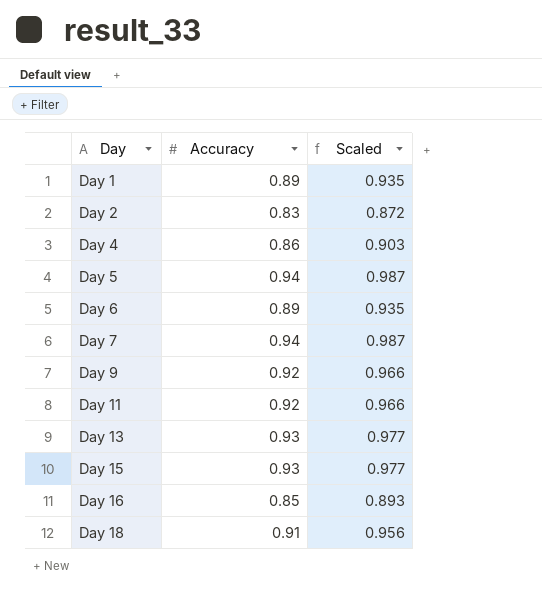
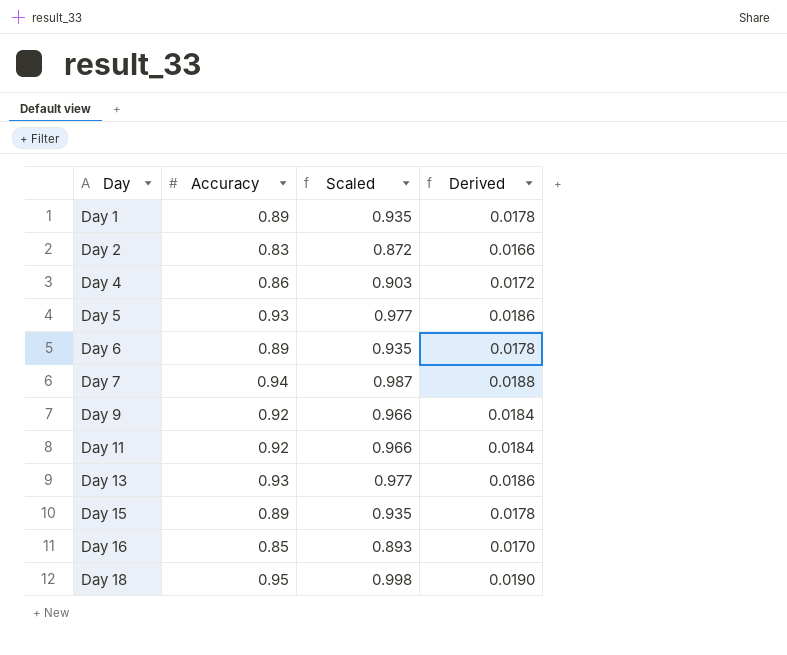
column Derived | formula: none -> [Accuracy] * 0.02
Day 5 | Accuracy: 0.94 -> 0.93
Day 5 | Scaled: 0.987 -> 0.977
Day 15 | Accuracy: 0.93 -> 0.89
Day 15 | Scaled: 0.977 -> 0.935
Day 18 | Accuracy: 0.91 -> 0.95
Day 18 | Scaled: 0.956 -> 0.998

